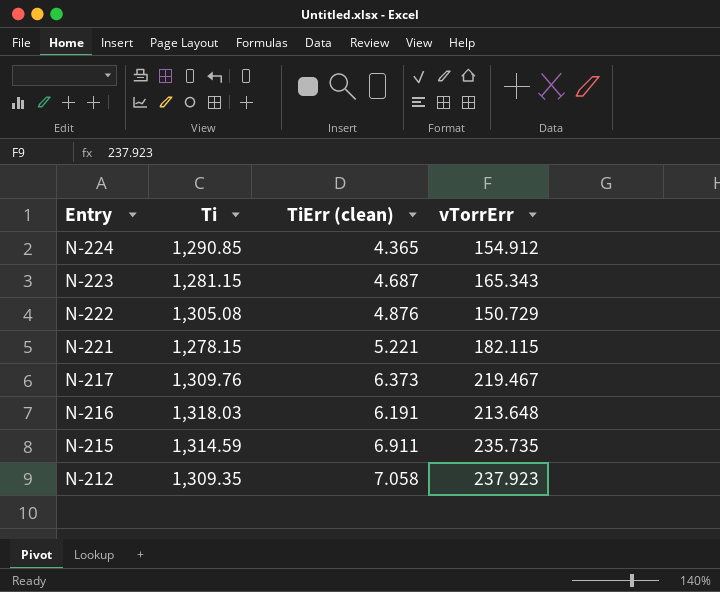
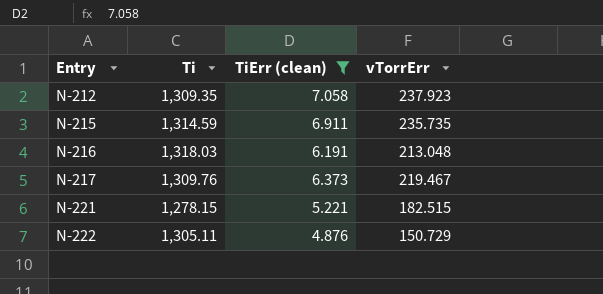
filter: none -> TiErr (clean) >= 4.876
row order: Entry descending -> Entry ascending
N-216 | vTorrErr: 213.648 -> 213.048
N-221 | vTorrErr: 182.115 -> 182.515
N-222 | Ti: 1,305.08 -> 1,305.11

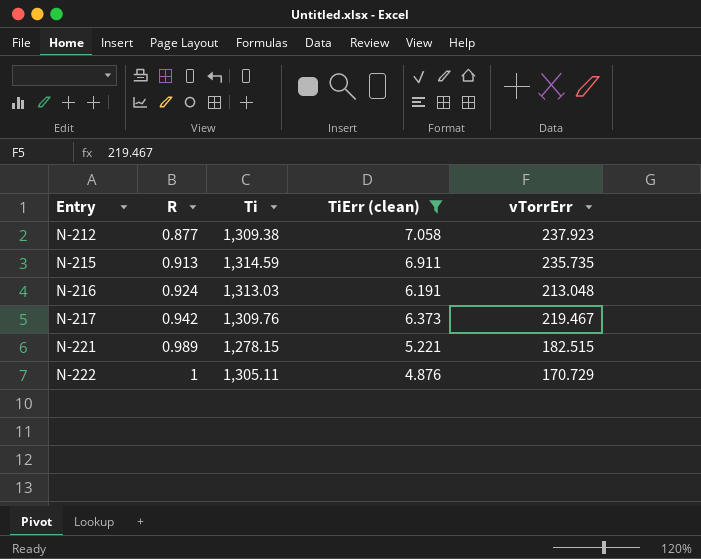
column R | position: none -> 2
N-212 | Ti: 1,309.35 -> 1,309.38
N-216 | Ti: 1,318.03 -> 1,313.03
N-222 | vTorrErr: 150.729 -> 170.729

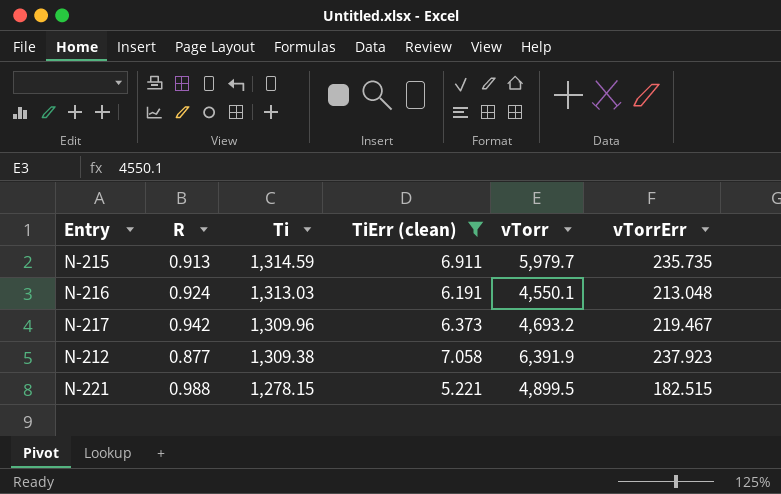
row order: Entry ascending -> Ti descending
column vTorr | position: none -> 5
row N-222: 1 | 1,305.11 | 4.876 | 170.729 -> none
N-217 | Ti: 1,309.76 -> 1,309.96
N-221 | R: 0.989 -> 0.988

